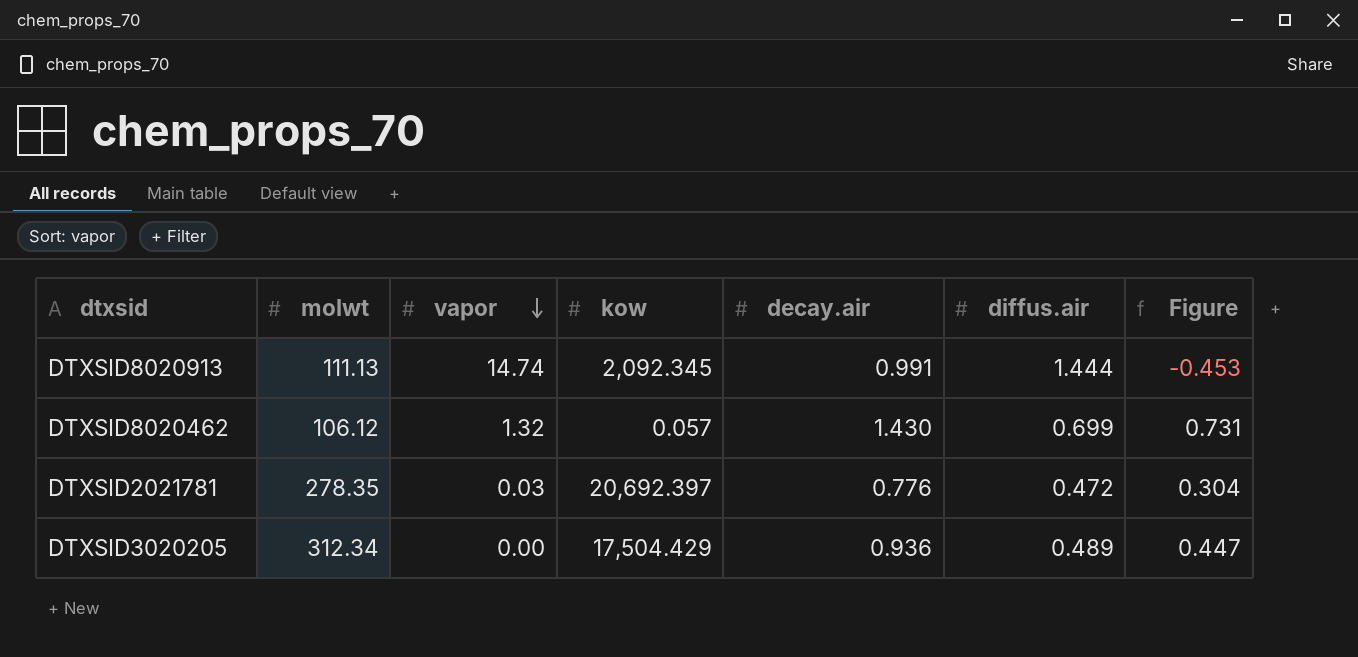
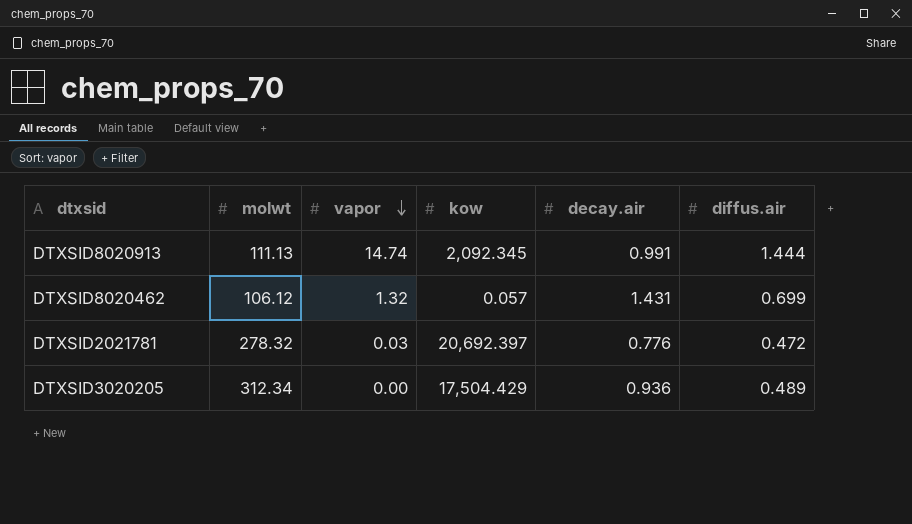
column Figure | formula: [decay.air] - [diffus.air] -> none
DTXSID8020462 | decay.air: 1.430 -> 1.431
DTXSID2021781 | molwt: 278.35 -> 278.32

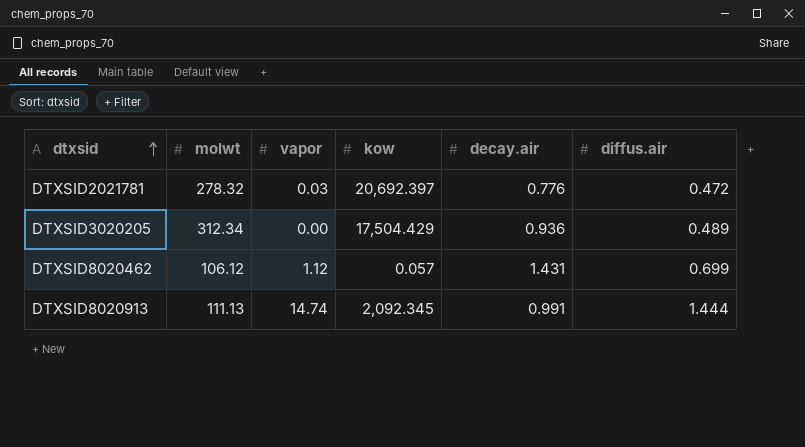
row order: vapor descending -> dtxsid ascending
DTXSID8020462 | vapor: 1.32 -> 1.12

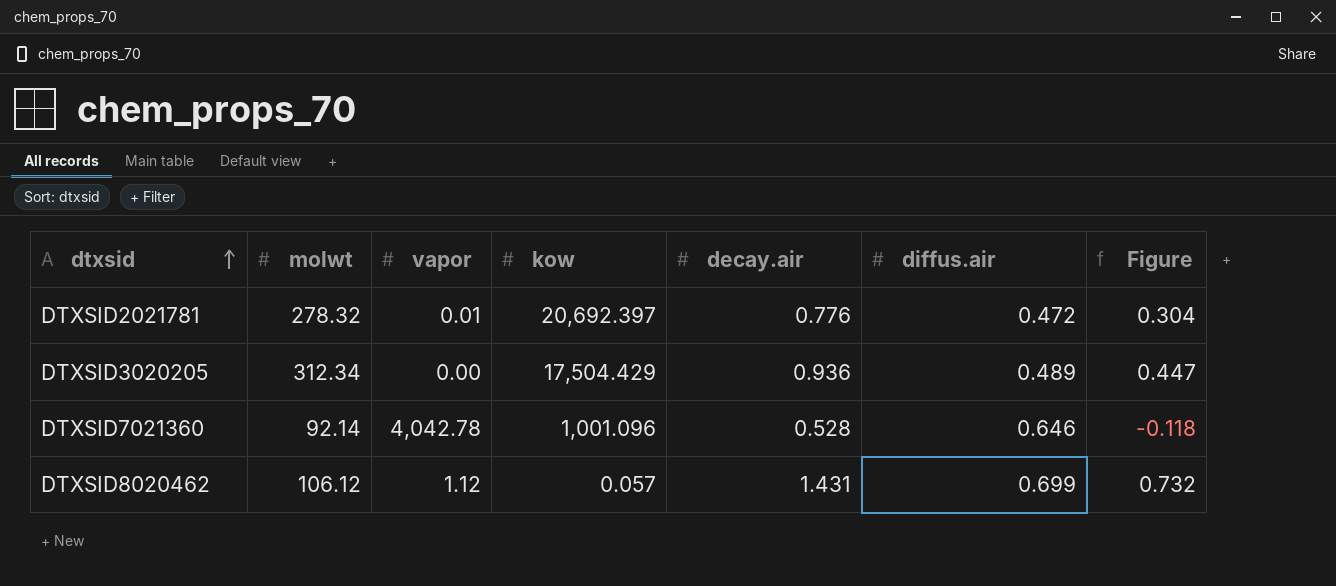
column Figure | formula: none -> [decay.air] - [diffus.air]
row DTXSID8020913: 111.13 | 14.74 | 2,092.345 | 0.991 | 1.444 -> none
DTXSID2021781 | vapor: 0.03 -> 0.01
row DTXSID7021360: none -> 92.14 | 4,042.78 | 1,001.096 | 0.528 | 0.646 | -0.118

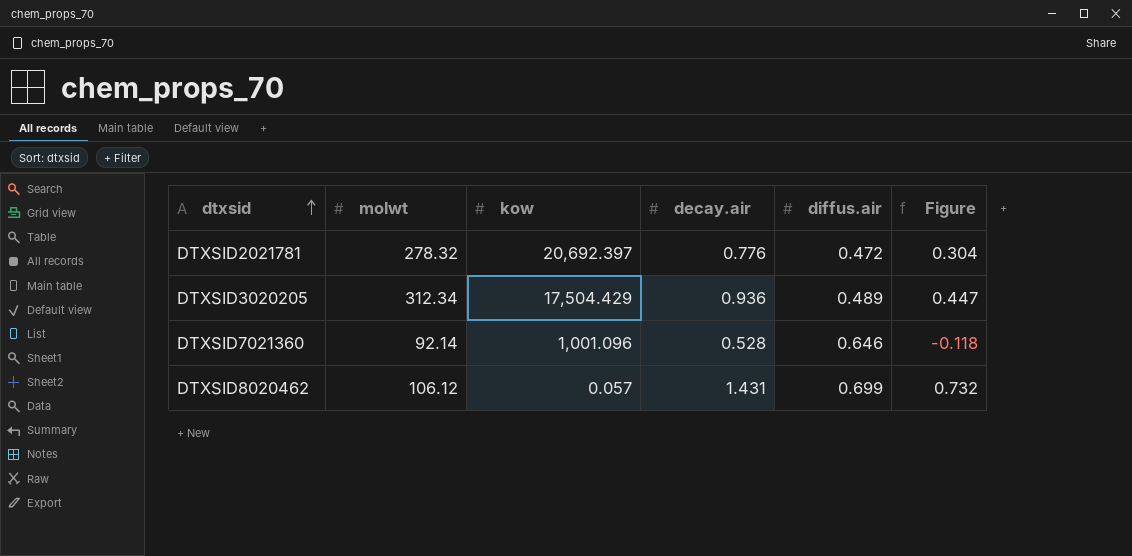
column vapor | position: 3 -> none

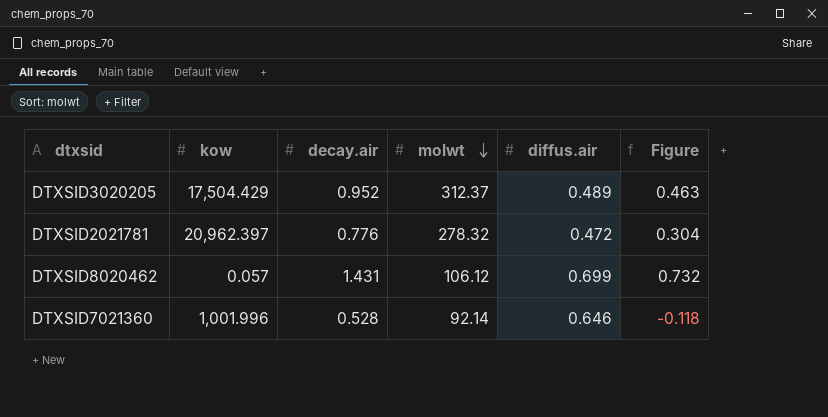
row order: dtxsid ascending -> molwt descending
column molwt | position: 2 -> 4
DTXSID3020205 | decay.air: 0.936 -> 0.952
DTXSID3020205 | molwt: 312.34 -> 312.37
DTXSID3020205 | Figure: 0.447 -> 0.463
DTXSID2021781 | kow: 20,692.397 -> 20,962.397
DTXSID7021360 | kow: 1,001.096 -> 1,001.996

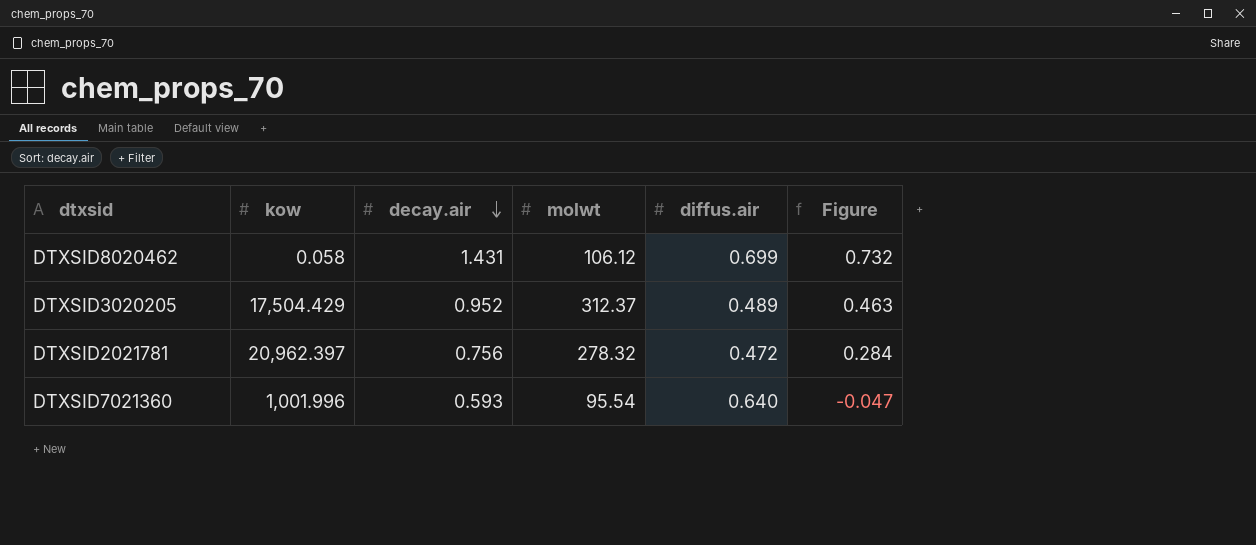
row order: molwt descending -> decay.air descending
DTXSID8020462 | kow: 0.057 -> 0.058
DTXSID2021781 | decay.air: 0.776 -> 0.756
DTXSID2021781 | Figure: 0.304 -> 0.284
DTXSID7021360 | decay.air: 0.528 -> 0.593
DTXSID7021360 | molwt: 92.14 -> 95.54
DTXSID7021360 | diffus.air: 0.646 -> 0.640
DTXSID7021360 | Figure: -0.118 -> -0.047

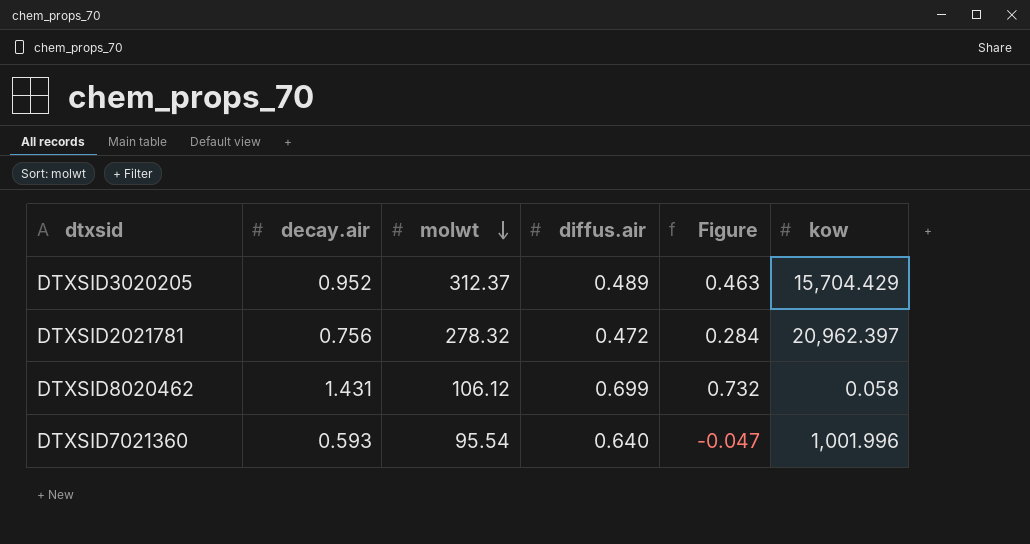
row order: decay.air descending -> molwt descending
column kow | position: 2 -> 6
DTXSID3020205 | kow: 17,504.429 -> 15,704.429

